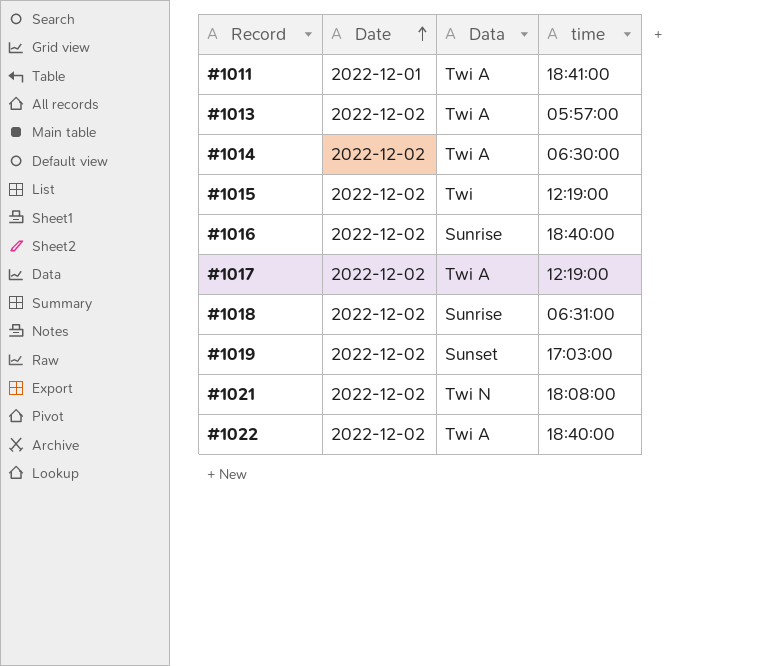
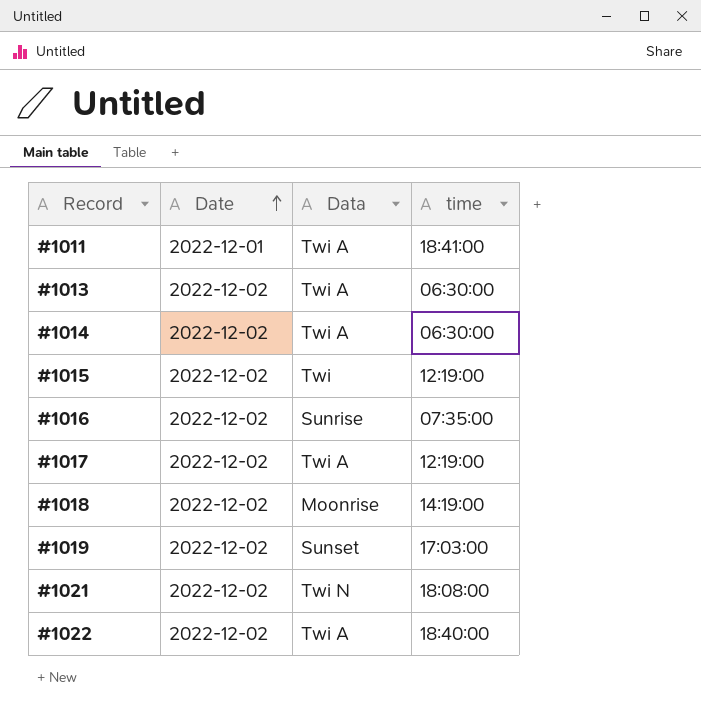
#1013 | time: 05:57:00 -> 06:30:00
#1016 | time: 18:40:00 -> 07:35:00
#1018 | Data: Sunrise -> Moonrise
#1018 | time: 06:31:00 -> 14:19:00

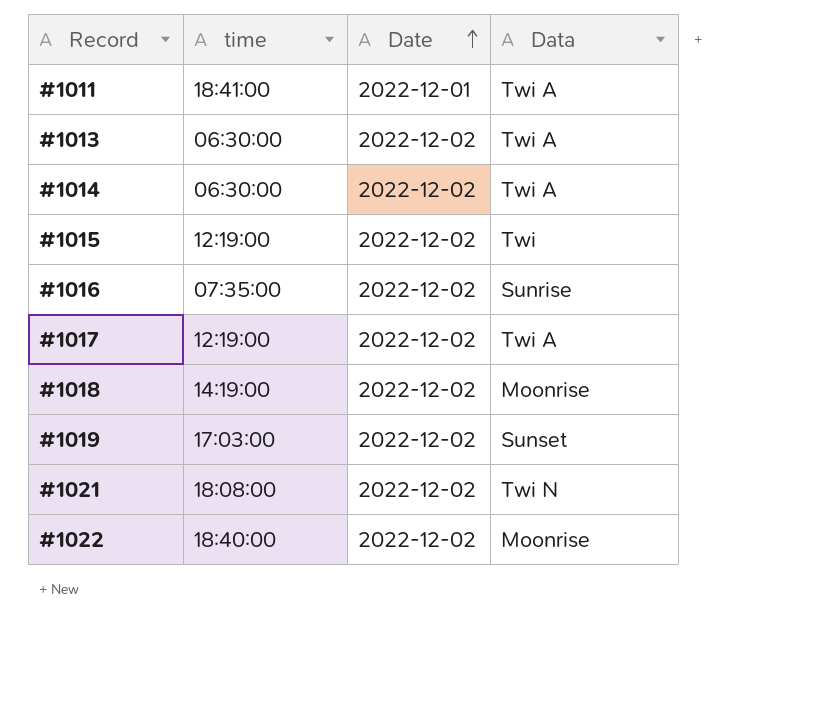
column time | position: 4 -> 2
#1022 | Data: Twi A -> Moonrise

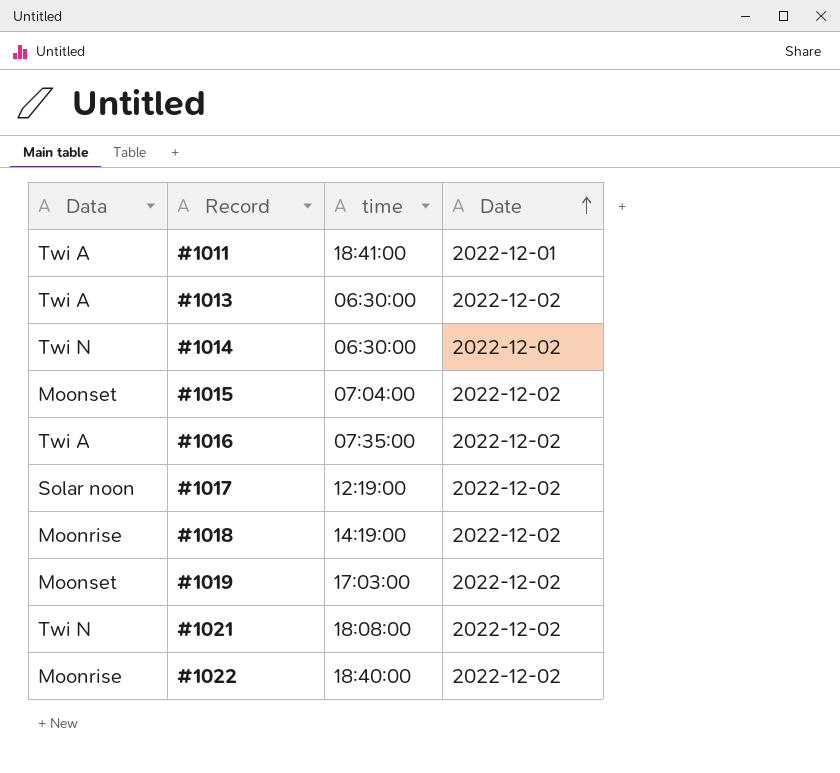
column Data | position: 4 -> 1
#1014 | Data: Twi A -> Twi N
#1015 | Data: Twi -> Moonset
#1015 | time: 12:19:00 -> 07:04:00
#1016 | Data: Sunrise -> Twi A
#1017 | Data: Twi A -> Solar noon
#1019 | Data: Sunset -> Moonset

